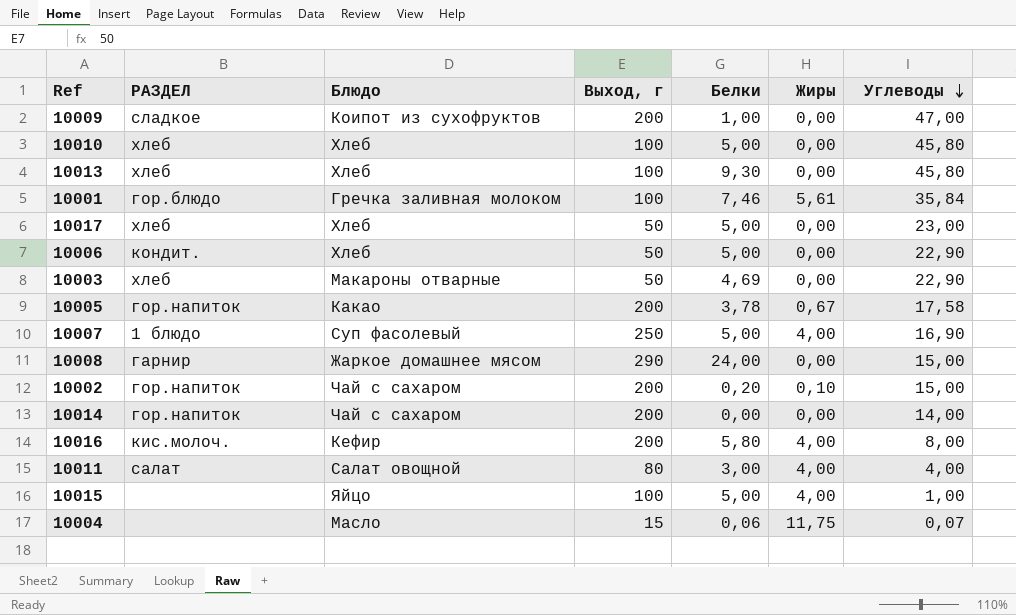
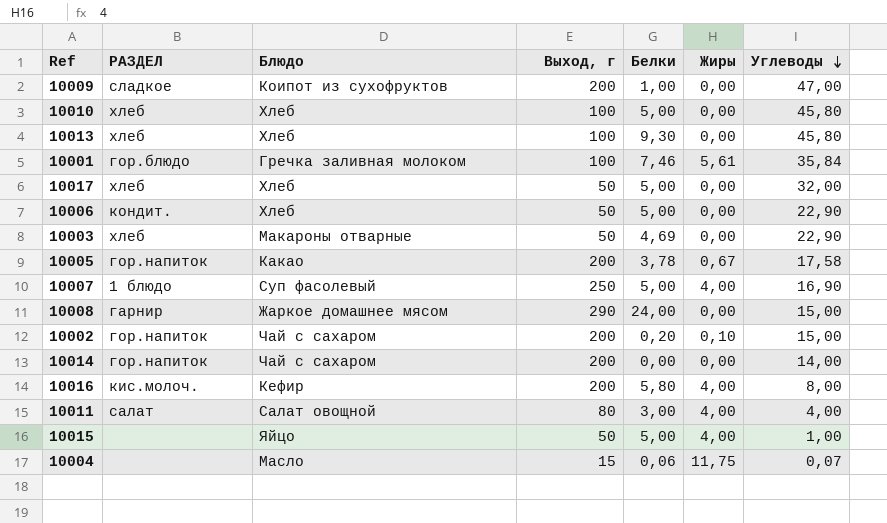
10017 | Углеводы: 23,00 -> 32,00
10015 | Выход, г: 100 -> 50

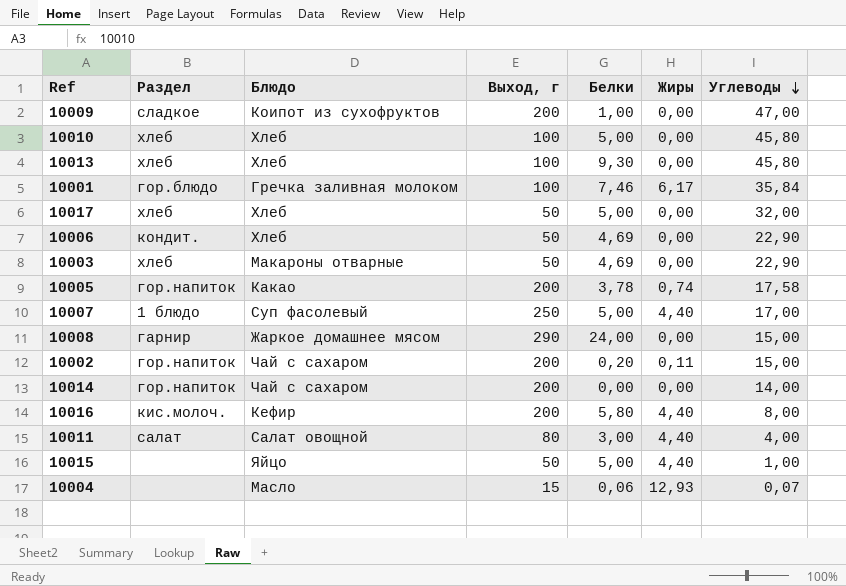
column name: РАЗДЕЛ -> Раздел
10001 | Жиры: 5,61 -> 6,17
10006 | Белки: 5,00 -> 4,69
10005 | Жиры: 0,67 -> 0,74
10007 | Жиры: 4,00 -> 4,40
10007 | Углеводы: 16,90 -> 17,00
10002 | Жиры: 0,10 -> 0,11
10016 | Жиры: 4,00 -> 4,40
10011 | Жиры: 4,00 -> 4,40
10015 | Жиры: 4,00 -> 4,40
10004 | Жиры: 11,75 -> 12,93

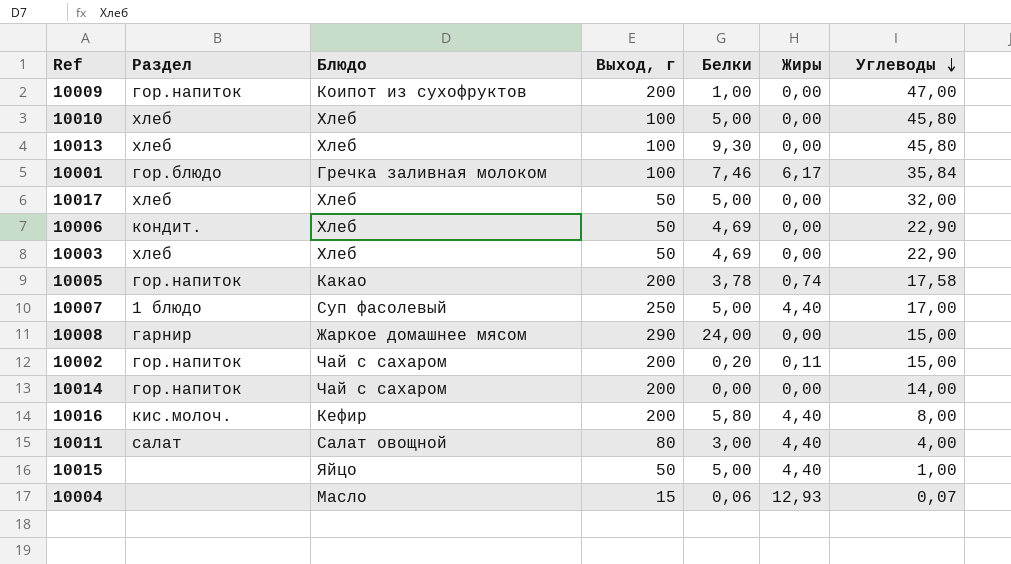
10009 | Раздел: сладкое -> гор.напиток
10003 | Блюдо: Макароны отварные -> Хлеб

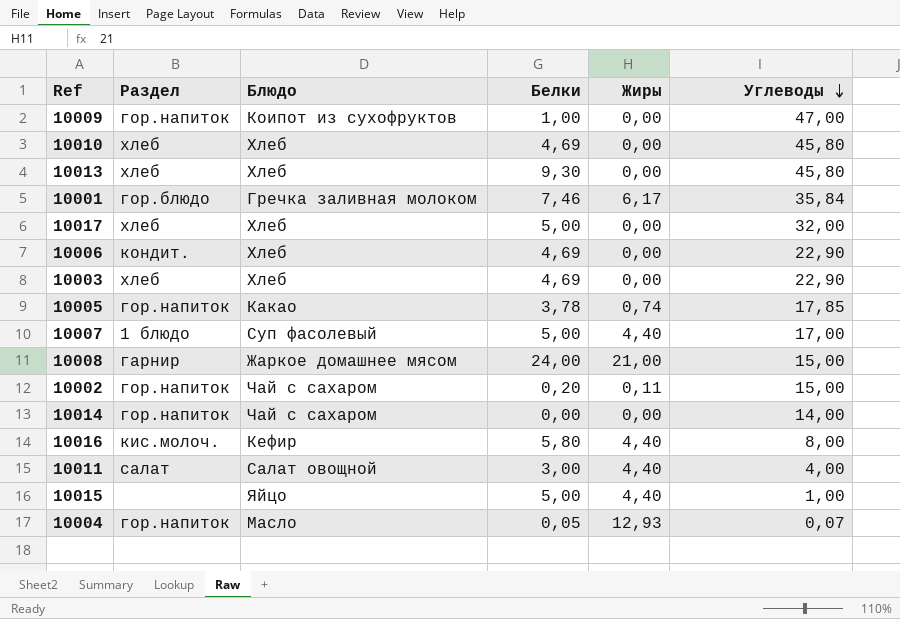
column Выход, г | position: 4 -> none
10010 | Белки: 5,00 -> 4,69
10005 | Углеводы: 17,58 -> 17,85
10008 | Жиры: 0,00 -> 21,00
10004 | Раздел: none -> гор.напиток
10004 | Белки: 0,06 -> 0,05

